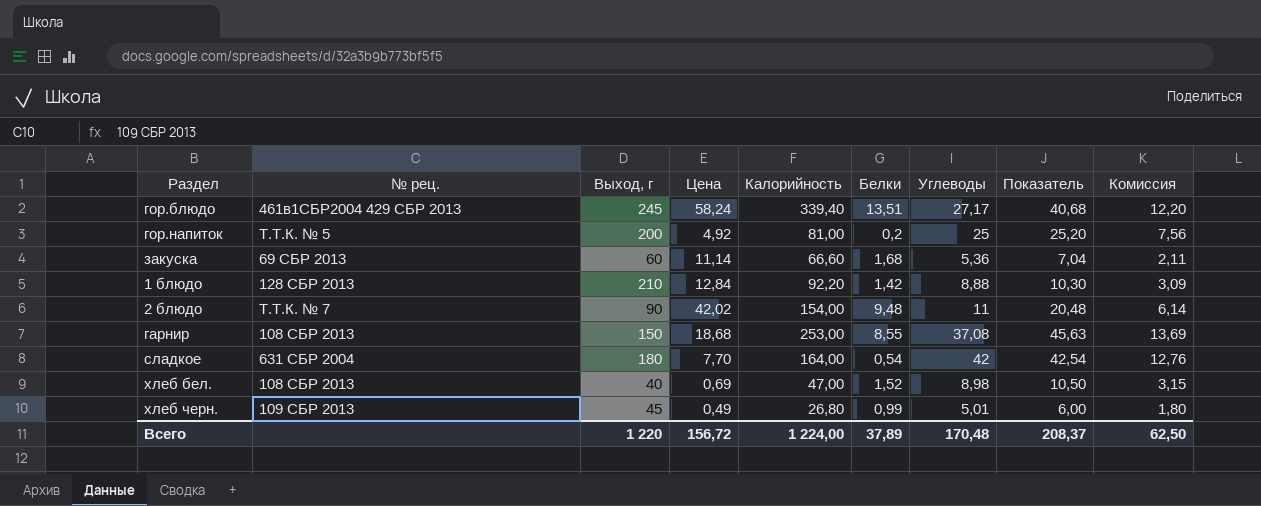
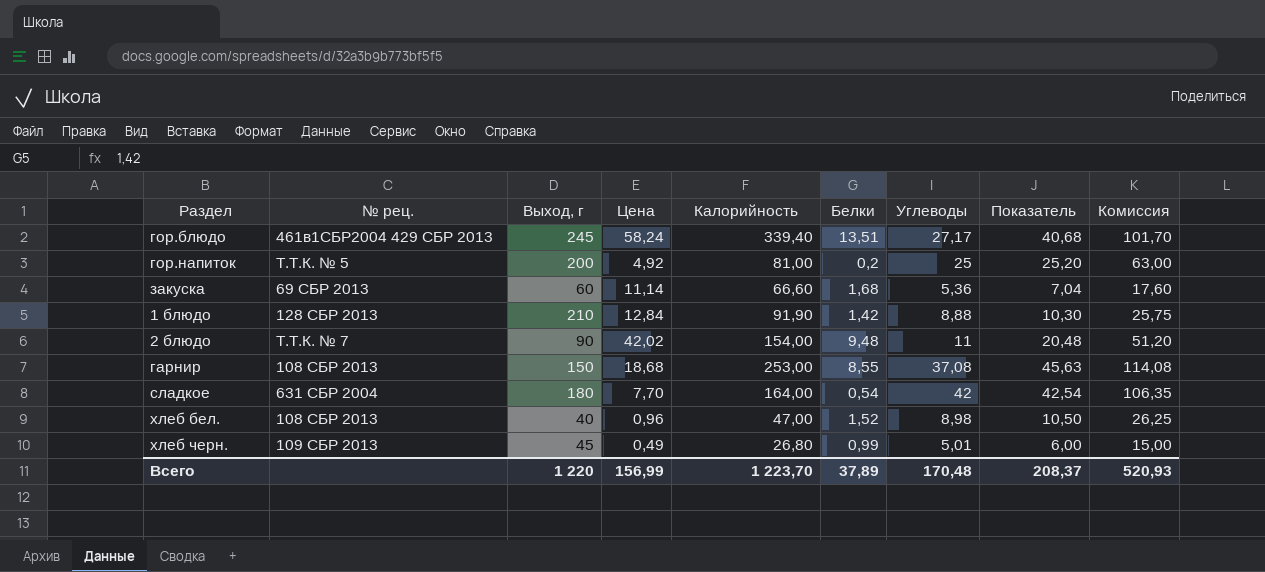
column Комиссия | formula: [Показатель] * 0,3 -> [Показатель] * 2,5
1 блюдо | Калорийность: 92,20 -> 91,90
хлеб бел. | Цена: 0,69 -> 0,96
Всего | Цена: 156,72 -> 156,99
Всего | Калорийность: 1 224,00 -> 1 223,70
Всего | Комиссия: 62,50 -> 520,93

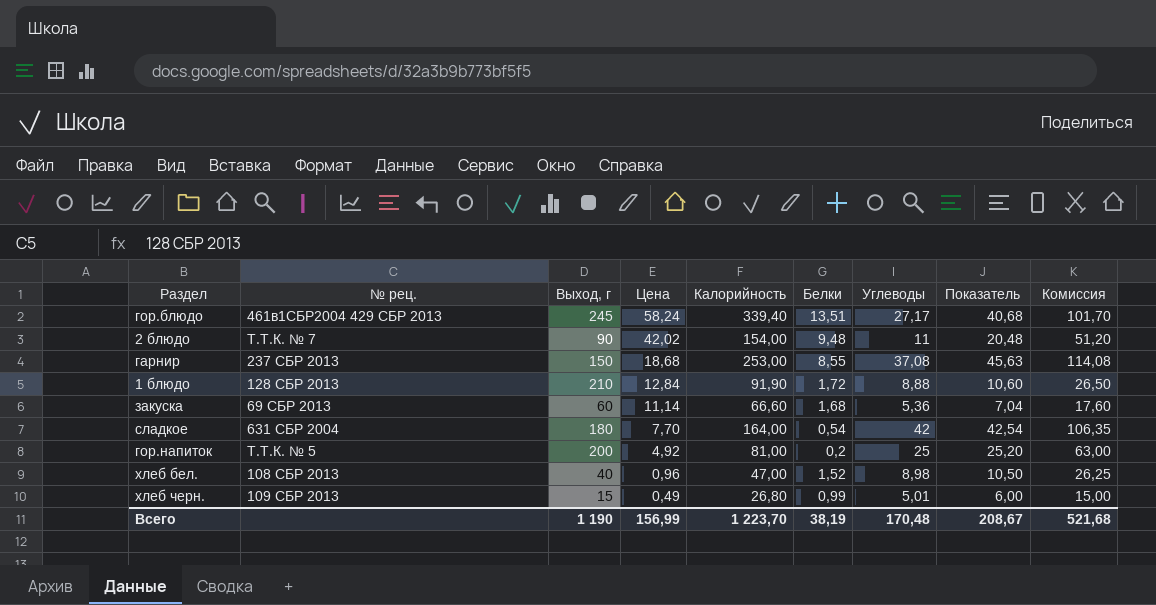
row order: none -> Цена descending
гарнир | № рец.: 108 СБР 2013 -> 237 СБР 2013
1 блюдо | Белки: 1,42 -> 1,72
1 блюдо | Показатель: 10,30 -> 10,60
1 блюдо | Комиссия: 25,75 -> 26,50
хлеб черн. | Выход, г: 45 -> 15
Всего | Выход, г: 1 220 -> 1 190
Всего | Белки: 37,89 -> 38,19
Всего | Показатель: 208,37 -> 208,67
Всего | Комиссия: 520,93 -> 521,68

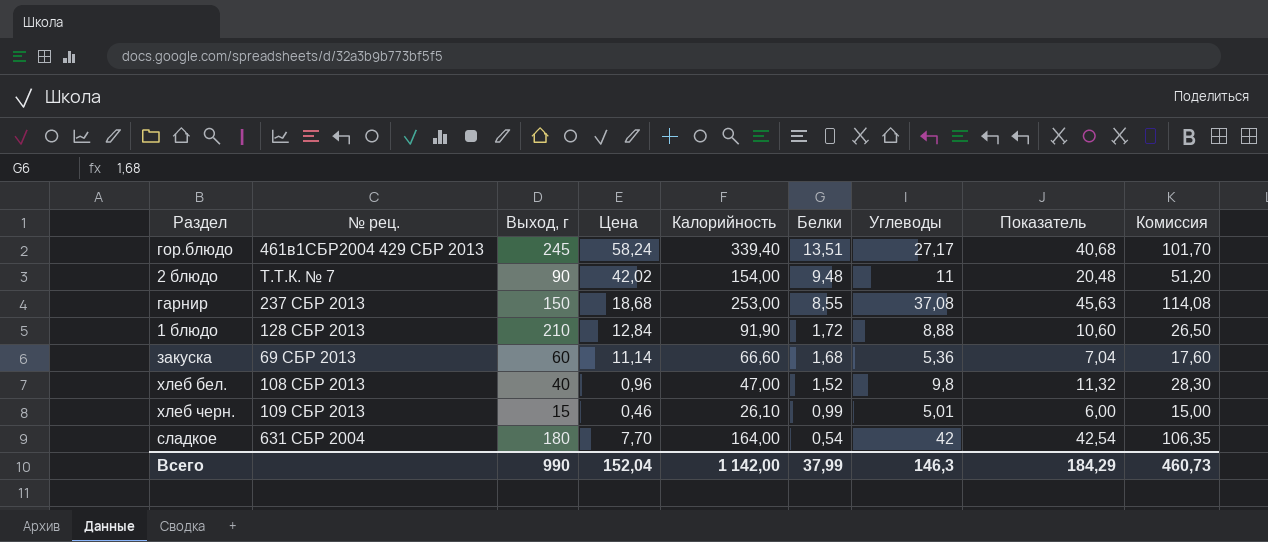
row order: Цена descending -> Белки descending
row гор.напиток: Т.Т.К. № 5 | 200 | 4,92 | 81,00 | 0,2 | 25 | 25,20 | 63,00 -> none
хлеб бел. | Углеводы: 8,98 -> 9,8
хлеб бел. | Показатель: 10,50 -> 11,32
хлеб бел. | Комиссия: 26,25 -> 28,30
хлеб черн. | Цена: 0,49 -> 0,46
хлеб черн. | Калорийность: 26,80 -> 26,10
Всего | Выход, г: 1 190 -> 990
Всего | Цена: 156,99 -> 152,04
Всего | Калорийность: 1 223,70 -> 1 142,00
Всего | Белки: 38,19 -> 37,99
Всего | Углеводы: 170,48 -> 146,3
Всего | Показатель: 208,67 -> 184,29
Всего | Комиссия: 521,68 -> 460,73

